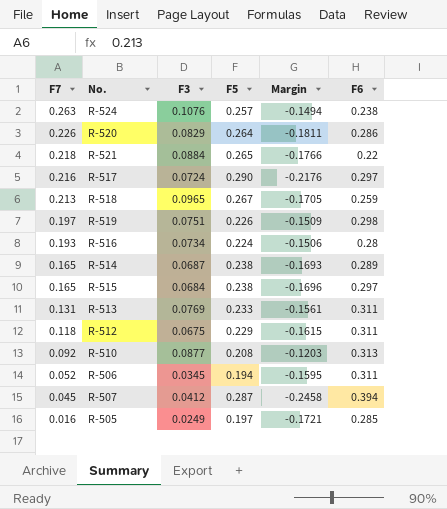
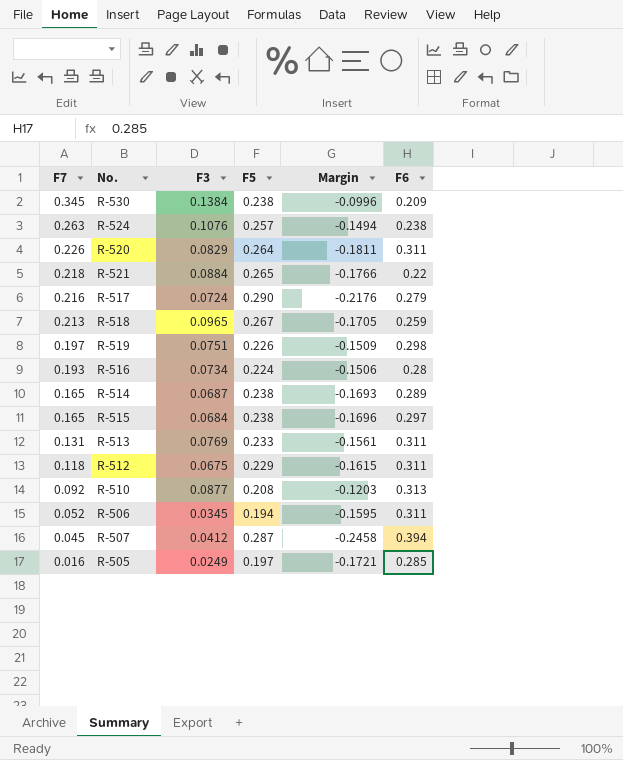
row R-530: none -> 0.345 | 0.1384 | 0.238 | -0.0996 | 0.209
R-520 | F6: 0.286 -> 0.311
R-517 | F6: 0.297 -> 0.279

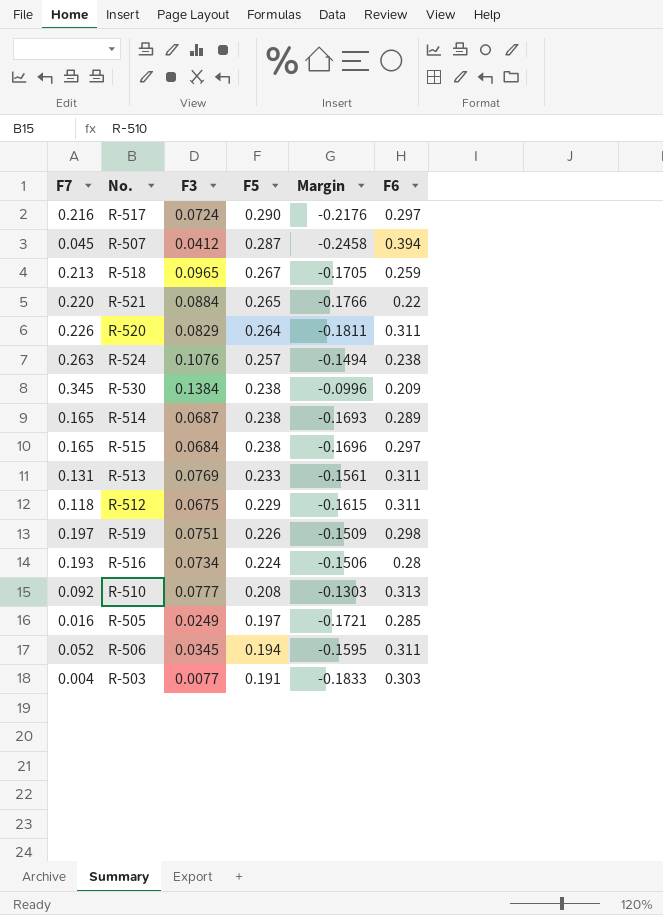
row order: F7 descending -> F5 descending
R-517 | F6: 0.279 -> 0.297
R-521 | F7: 0.218 -> 0.220
R-510 | F3: 0.0877 -> 0.0777
R-510 | Margin: -0.1203 -> -0.1303
row R-503: none -> 0.004 | 0.0077 | 0.191 | -0.1833 | 0.303

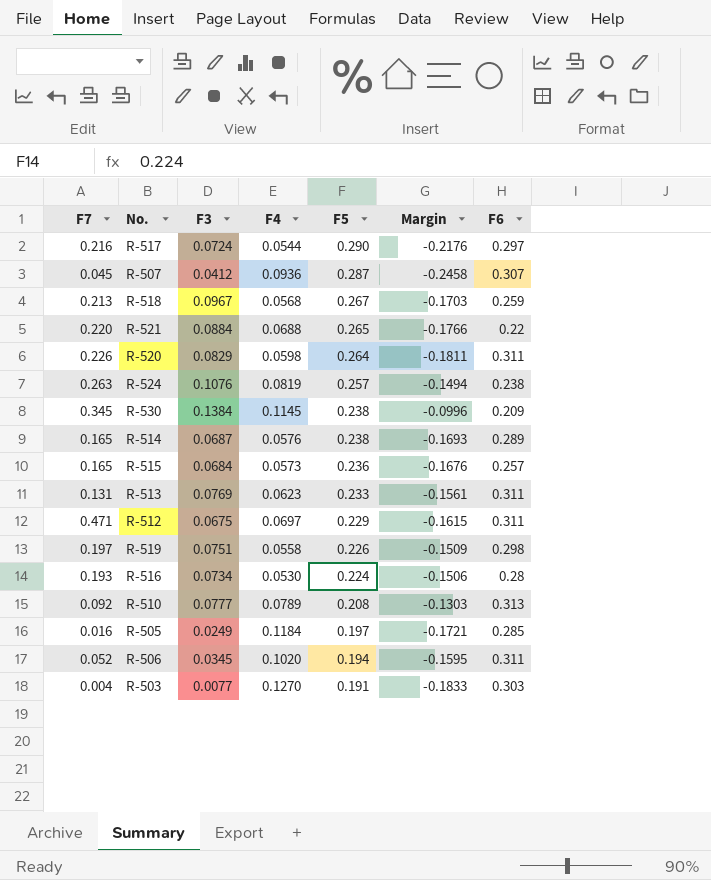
column F4 | position: none -> 4
R-507 | F6: 0.394 -> 0.307
R-518 | F3: 0.0965 -> 0.0967
R-518 | Margin: -0.1705 -> -0.1703
R-515 | F5: 0.238 -> 0.236
R-515 | Margin: -0.1696 -> -0.1676
R-515 | F6: 0.297 -> 0.257
R-512 | F7: 0.118 -> 0.471

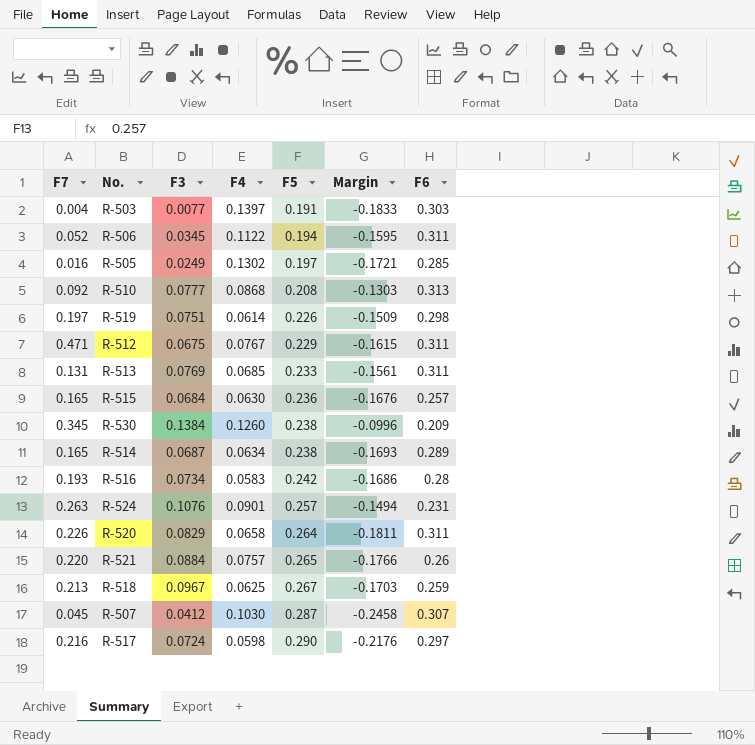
row order: F5 descending -> F5 ascending
R-503 | F4: 0.1270 -> 0.1397
R-506 | F4: 0.1020 -> 0.1122
R-505 | F4: 0.1184 -> 0.1302
R-510 | F4: 0.0789 -> 0.0868
R-519 | F4: 0.0558 -> 0.0614
R-512 | F4: 0.0697 -> 0.0767
R-513 | F4: 0.0623 -> 0.0685
R-515 | F4: 0.0573 -> 0.0630
R-530 | F4: 0.1145 -> 0.1260
R-514 | F4: 0.0576 -> 0.0634
R-516 | F4: 0.0530 -> 0.0583
R-516 | F5: 0.224 -> 0.242
R-516 | Margin: -0.1506 -> -0.1686
R-524 | F4: 0.0819 -> 0.0901
R-524 | F6: 0.238 -> 0.231
R-520 | F4: 0.0598 -> 0.0658
R-521 | F4: 0.0688 -> 0.0757
R-521 | F6: 0.22 -> 0.26
R-518 | F4: 0.0568 -> 0.0625
R-507 | F4: 0.0936 -> 0.1030
R-517 | F4: 0.0544 -> 0.0598

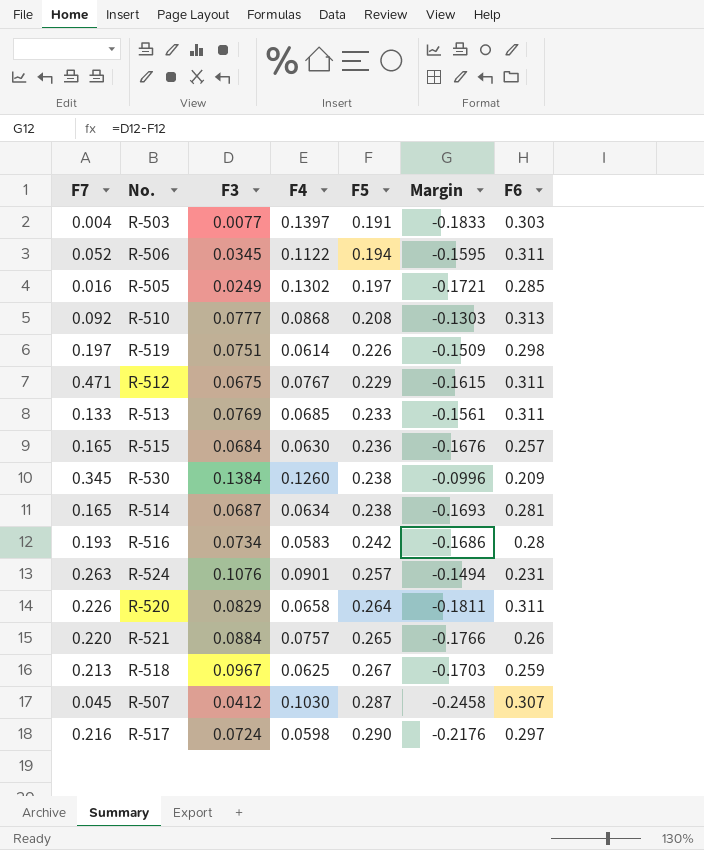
R-513 | F7: 0.131 -> 0.133
R-514 | F6: 0.289 -> 0.281

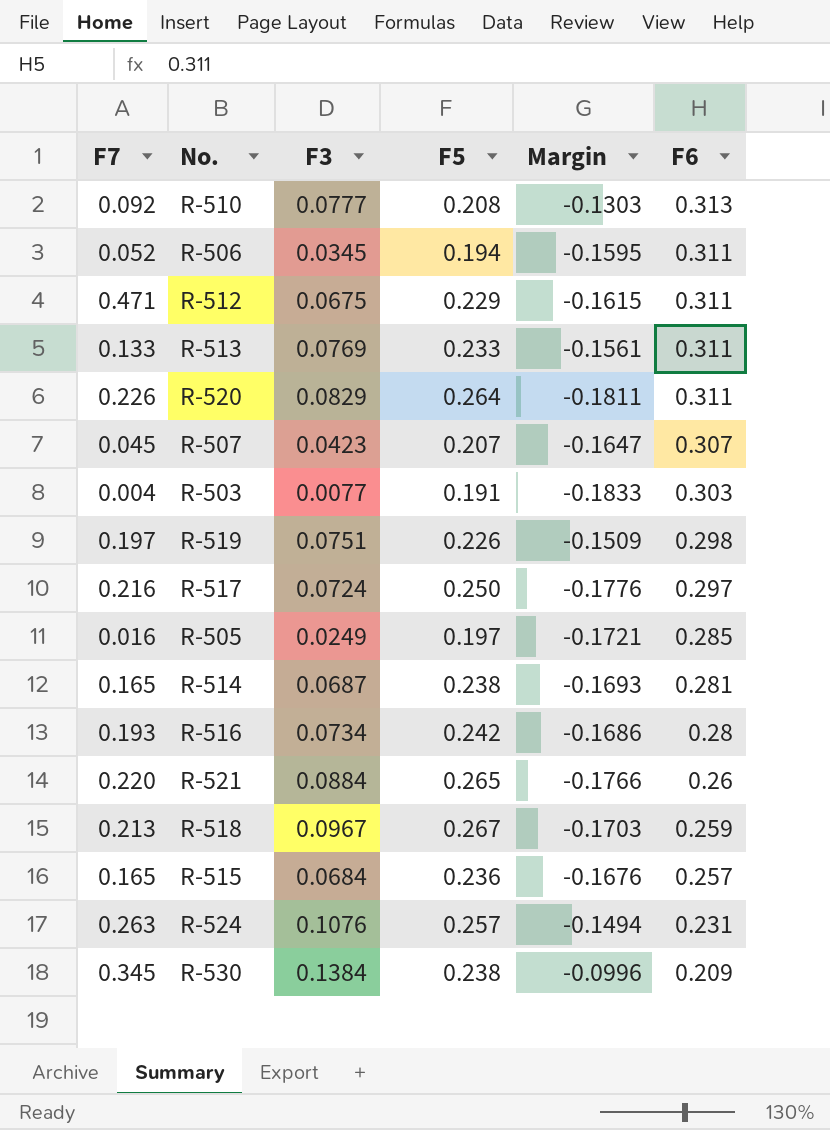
row order: F5 ascending -> F6 descending
column F4 | position: 4 -> none
R-507 | F3: 0.0412 -> 0.0423
R-507 | F5: 0.287 -> 0.207
R-507 | Margin: -0.2458 -> -0.1647
R-517 | F5: 0.290 -> 0.250
R-517 | Margin: -0.2176 -> -0.1776

